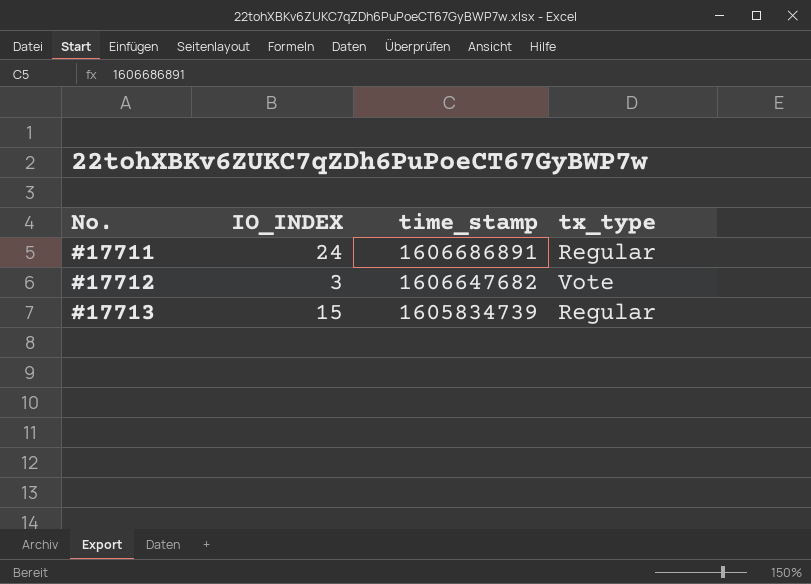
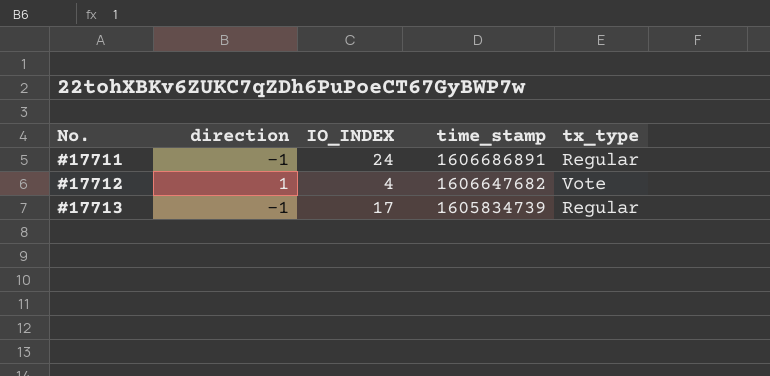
column direction | position: none -> 2
#17712 | IO_INDEX: 3 -> 4
#17713 | IO_INDEX: 15 -> 17

